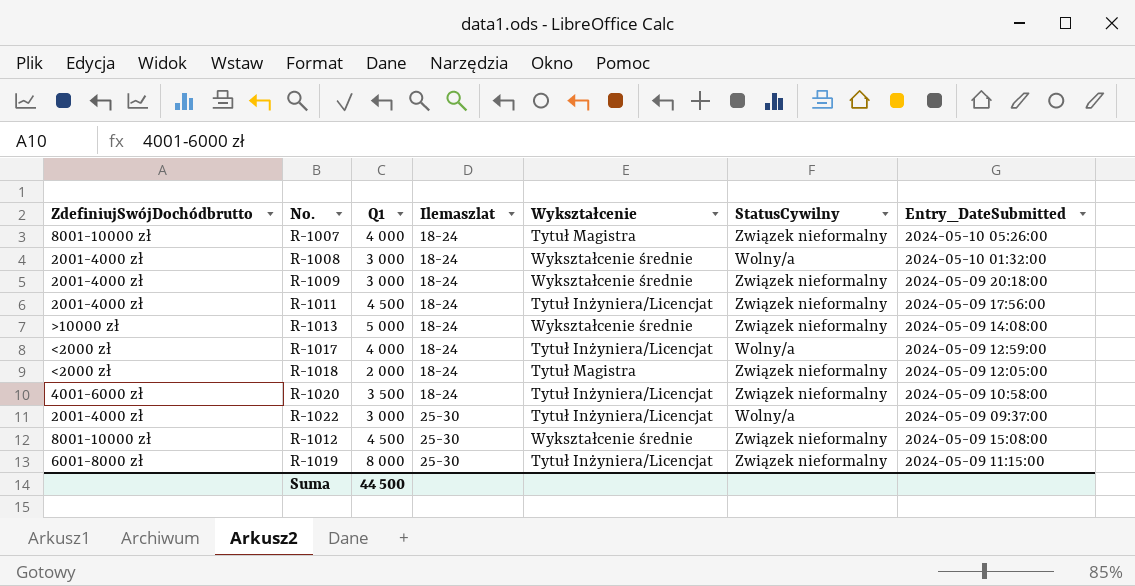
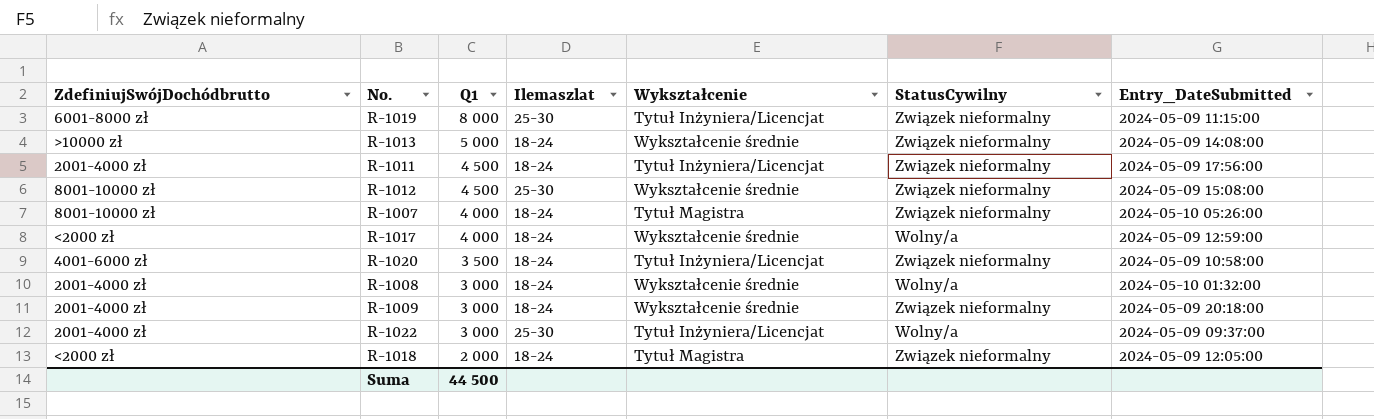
row order: Ilemaszlat ascending -> Q1 descending
R-1017 | Wykształcenie: Tytuł Inżyniera/Licencjat -> Wykształcenie średnie

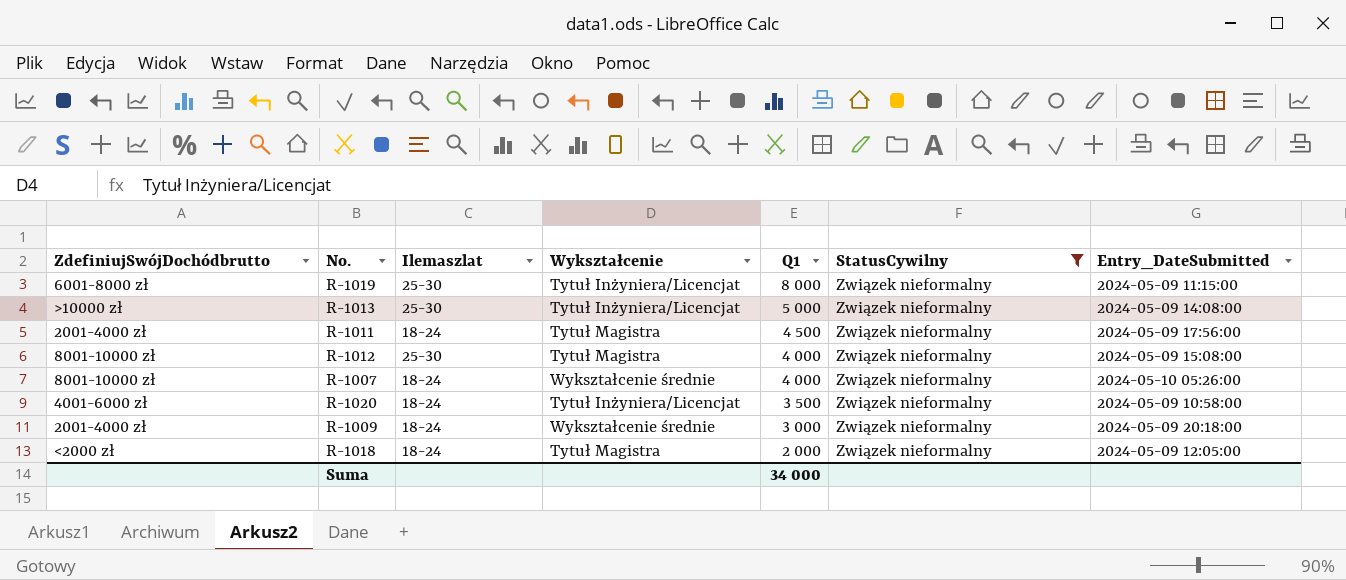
filter: none -> StatusCywilny = Związek nieformalny
column Q1 | position: 3 -> 5
R-1013 | Ilemaszlat: 18-24 -> 25-30
R-1013 | Wykształcenie: Wykształcenie średnie -> Tytuł Inżyniera/Licencjat
R-1011 | Wykształcenie: Tytuł Inżyniera/Licencjat -> Tytuł Magistra
R-1012 | Wykształcenie: Wykształcenie średnie -> Tytuł Magistra
R-1012 | Q1: 4 500 -> 4 000
R-1007 | Wykształcenie: Tytuł Magistra -> Wykształcenie średnie
Suma | Q1: 44 500 -> 34 000

